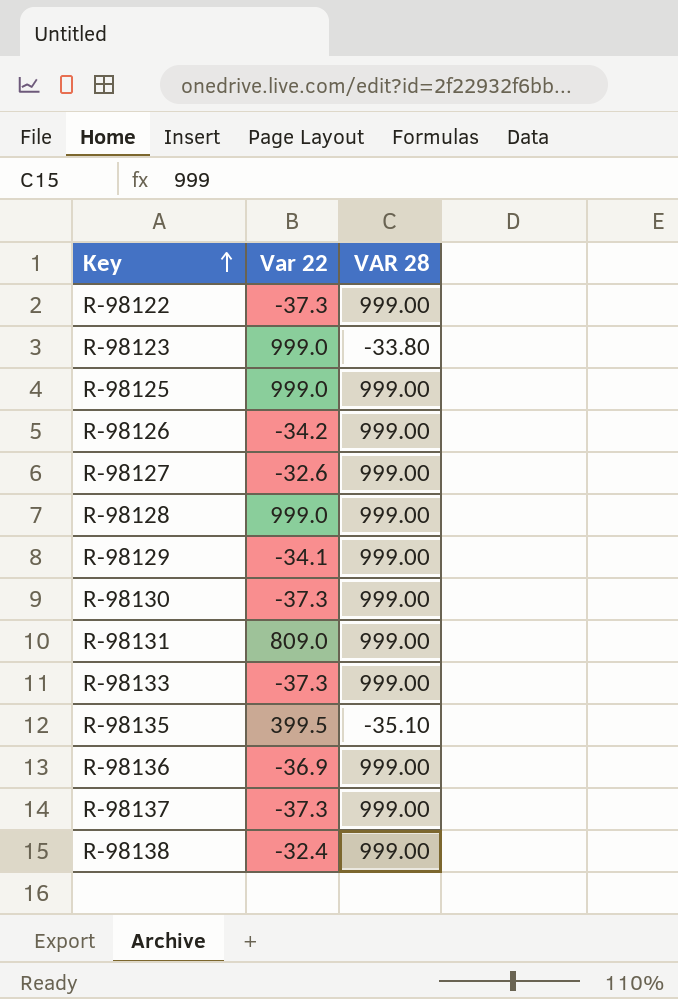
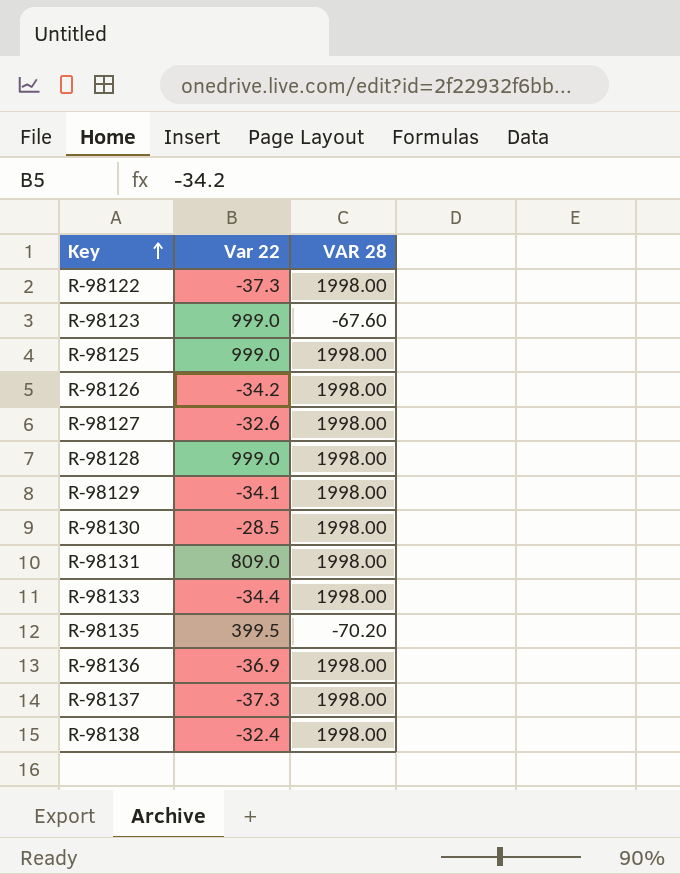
R-98122 | VAR 28: 999.00 -> 1998.00
R-98123 | VAR 28: -33.80 -> -67.60
R-98125 | VAR 28: 999.00 -> 1998.00
R-98126 | VAR 28: 999.00 -> 1998.00
R-98127 | VAR 28: 999.00 -> 1998.00
R-98128 | VAR 28: 999.00 -> 1998.00
R-98129 | VAR 28: 999.00 -> 1998.00
R-98130 | Var 22: -37.3 -> -28.5
R-98130 | VAR 28: 999.00 -> 1998.00
R-98131 | VAR 28: 999.00 -> 1998.00
R-98133 | Var 22: -37.3 -> -34.4
R-98133 | VAR 28: 999.00 -> 1998.00
R-98135 | VAR 28: -35.10 -> -70.20
R-98136 | VAR 28: 999.00 -> 1998.00
R-98137 | VAR 28: 999.00 -> 1998.00
R-98138 | VAR 28: 999.00 -> 1998.00

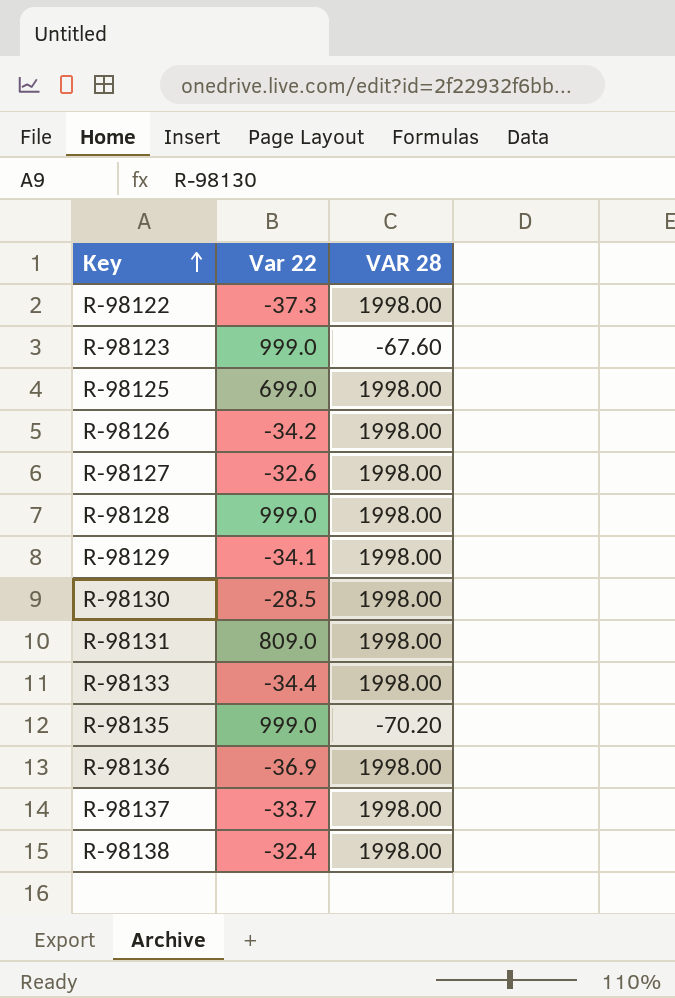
R-98125 | Var 22: 999.0 -> 699.0
R-98135 | Var 22: 399.5 -> 999.0
R-98137 | Var 22: -37.3 -> -33.7

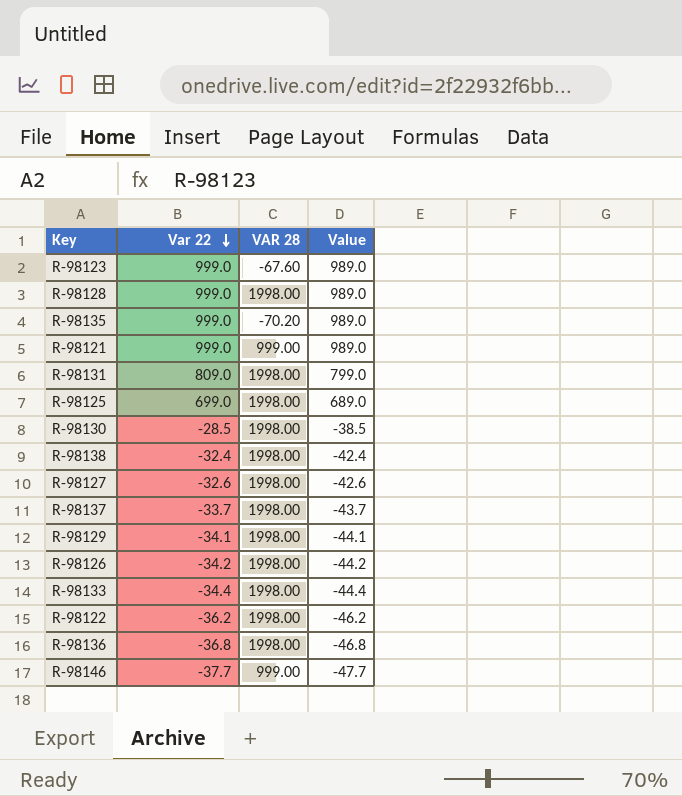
row order: Key ascending -> Var 22 descending
column Value | formula: none -> [Var 22] - 10
row R-98121: none -> 999.0 | 999.00 | 989.0
R-98122 | Var 22: -37.3 -> -36.2
R-98136 | Var 22: -36.9 -> -36.8
row R-98146: none -> -37.7 | 999.00 | -47.7

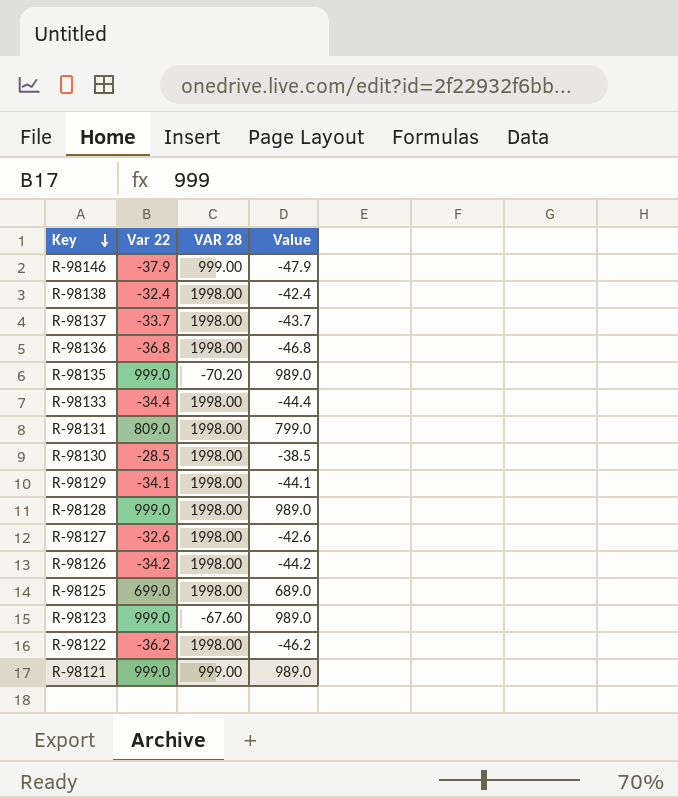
row order: Var 22 descending -> Key descending
R-98146 | Var 22: -37.7 -> -37.9
R-98146 | Value: -47.7 -> -47.9

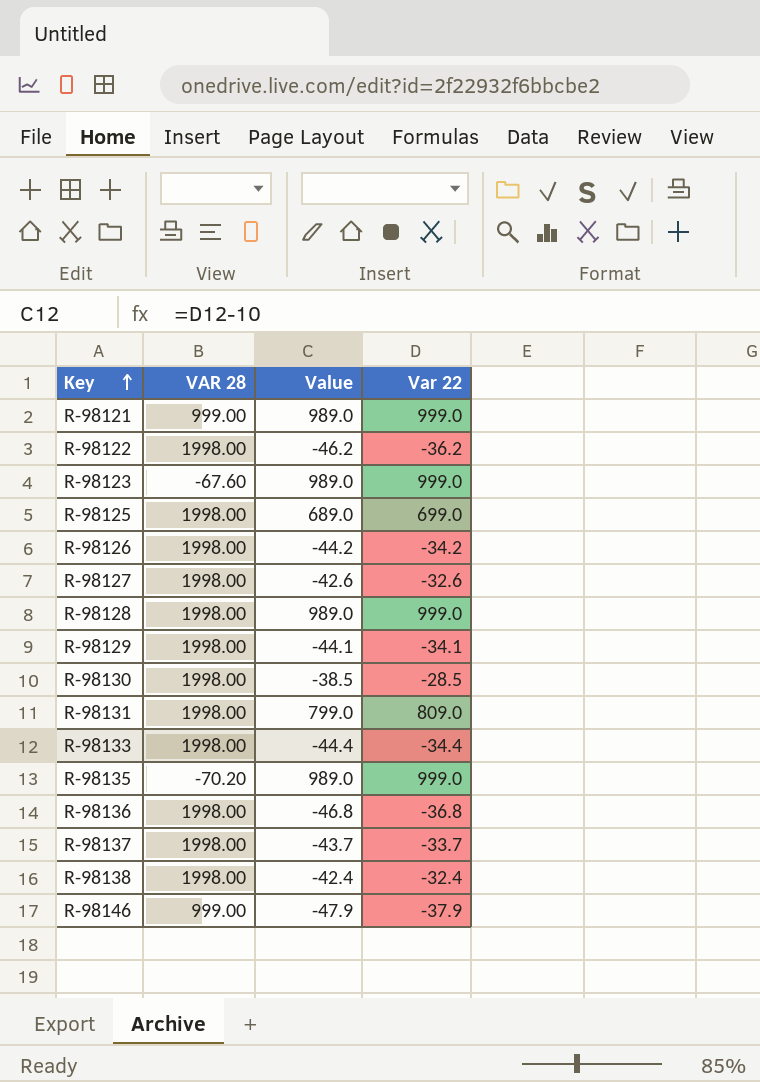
row order: Key descending -> Key ascending
column Var 22 | position: 2 -> 4

